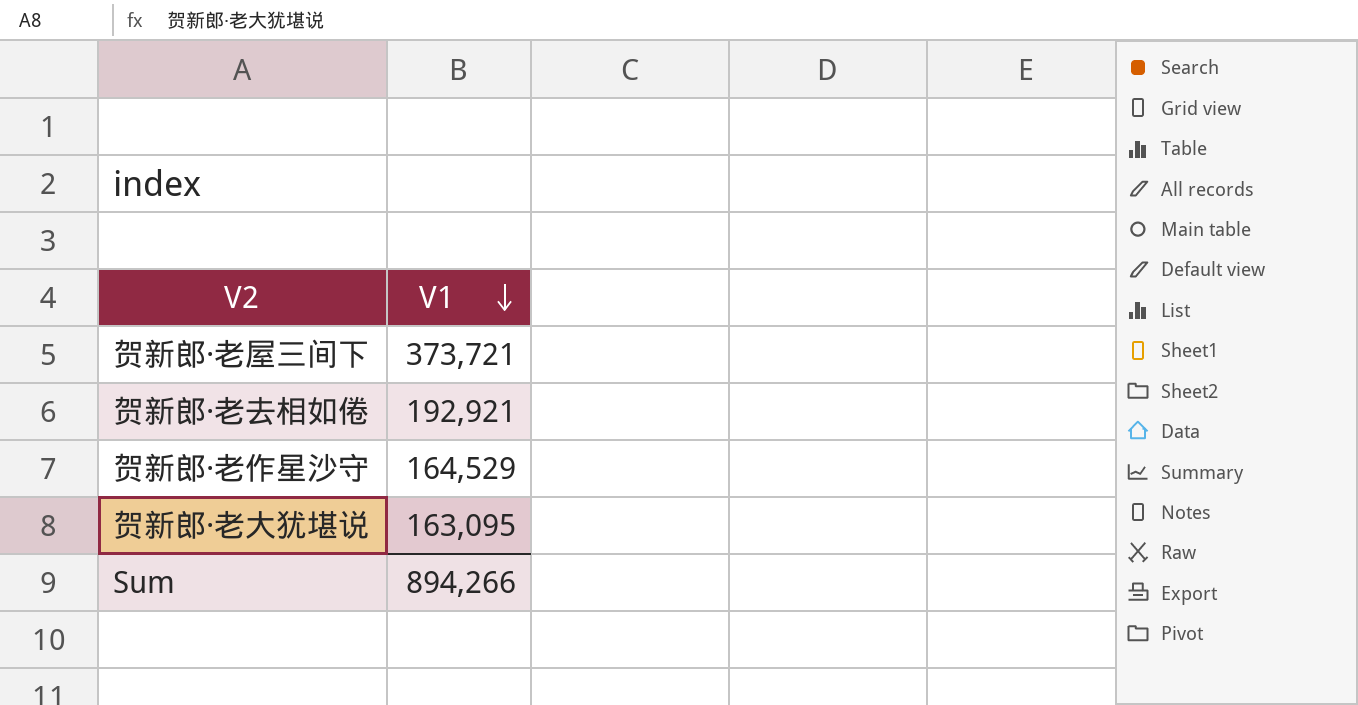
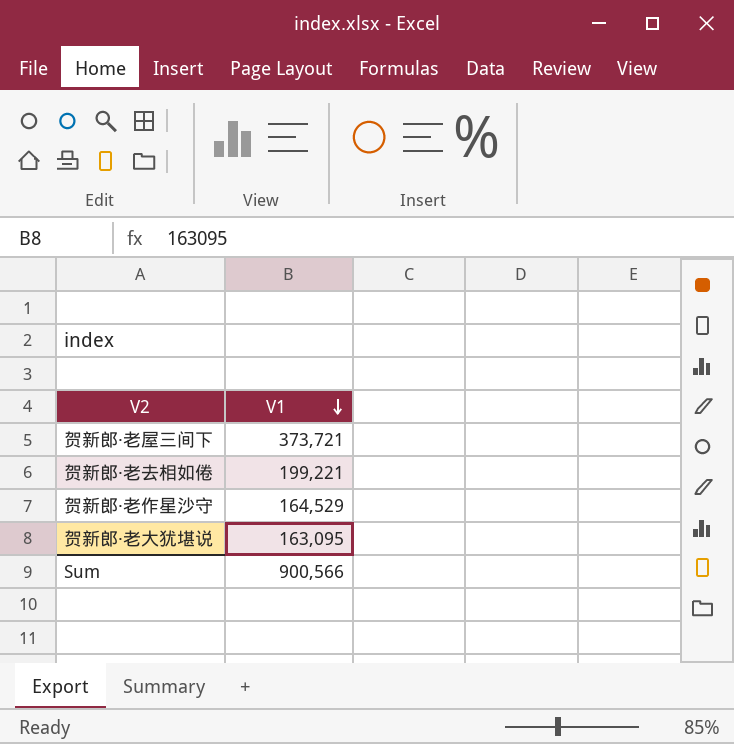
贺新郎·老去相如倦 | V1: 192,921 -> 199,221
Sum | V1: 894,266 -> 900,566

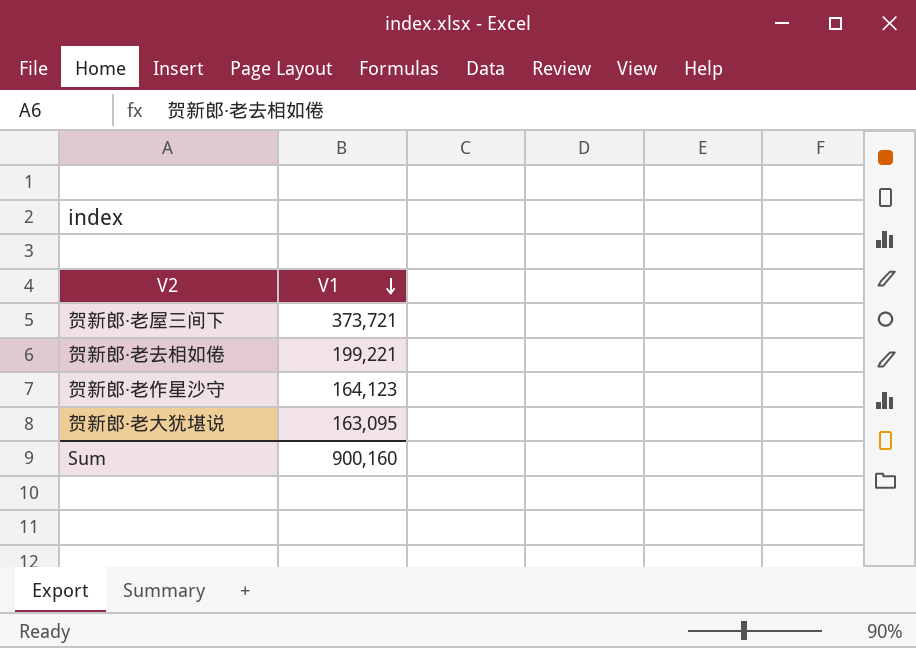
贺新郎·老作星沙守 | V1: 164,529 -> 164,123
Sum | V1: 900,566 -> 900,160

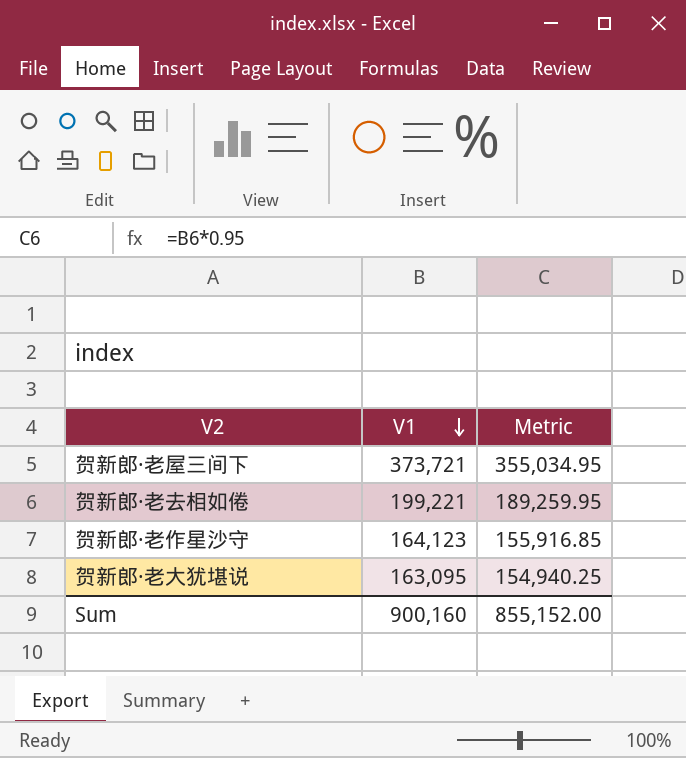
column Metric | formula: none -> [V1] * 0.95

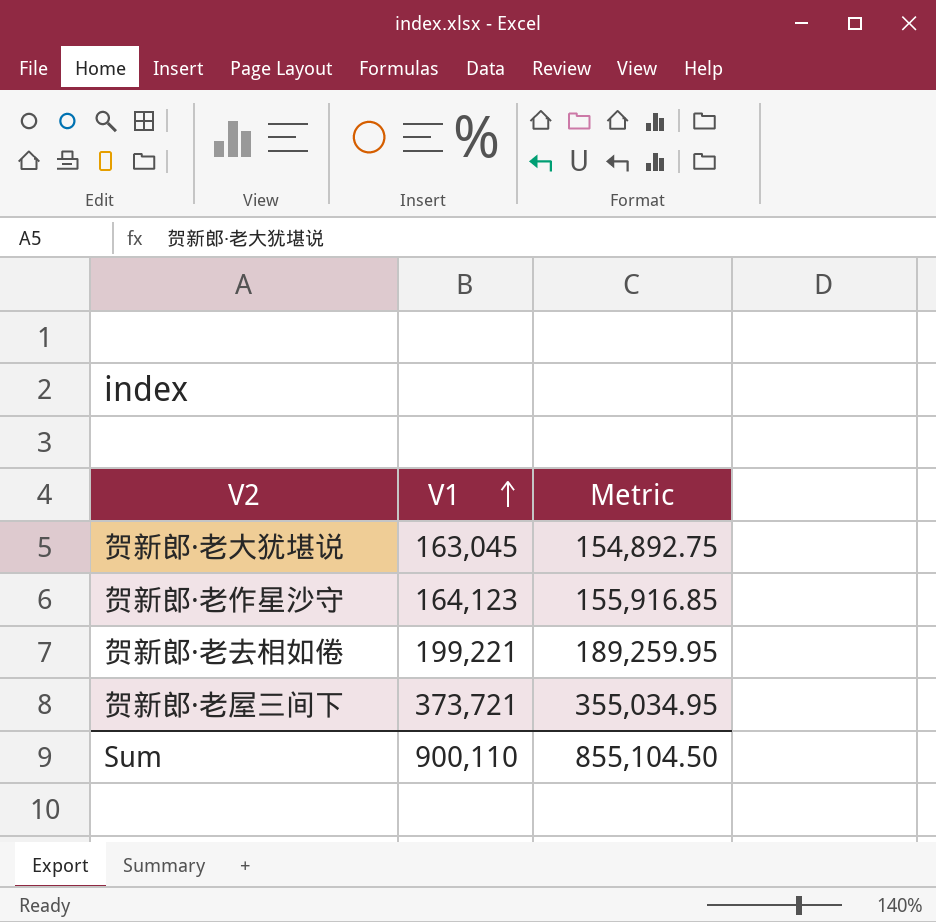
row order: V1 descending -> V1 ascending
贺新郎·老大犹堪说 | V1: 163,095 -> 163,045
贺新郎·老大犹堪说 | Metric: 154,940.25 -> 154,892.75
Sum | V1: 900,160 -> 900,110
Sum | Metric: 855,152.00 -> 855,104.50

